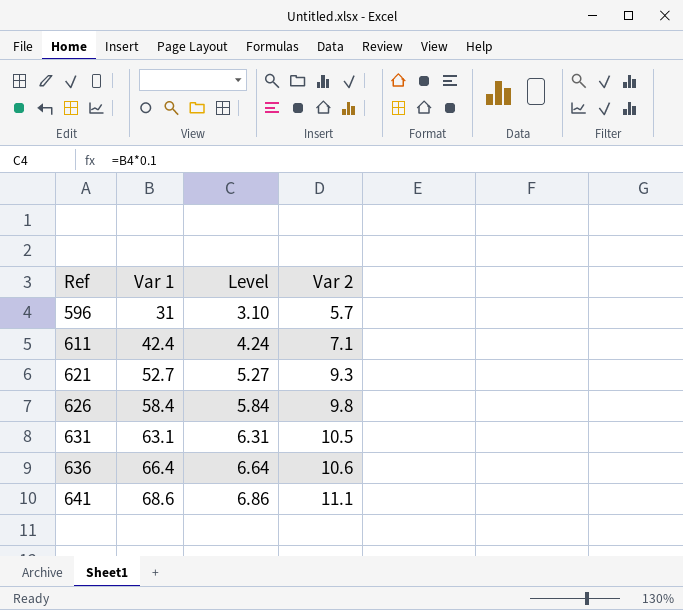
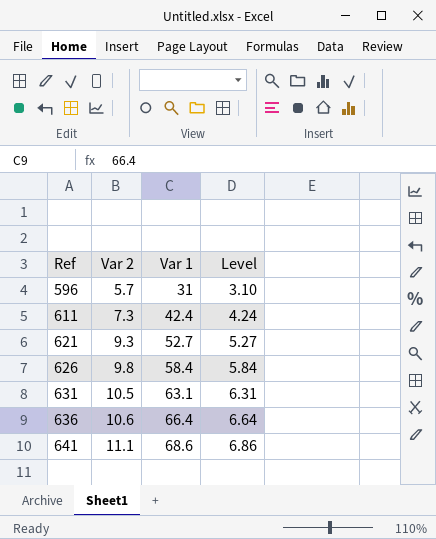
column Var 2 | position: 4 -> 2
611 | Var 2: 7.1 -> 7.3

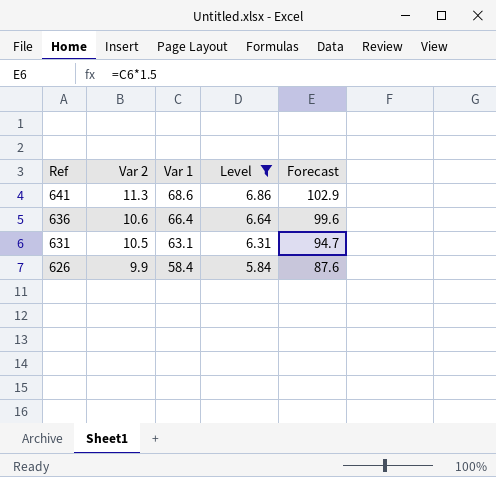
filter: none -> Level >= 5.84
row order: Ref ascending -> Ref descending
column Forecast | formula: none -> [Var 1] * 1.5
641 | Var 2: 11.1 -> 11.3
626 | Var 2: 9.8 -> 9.9

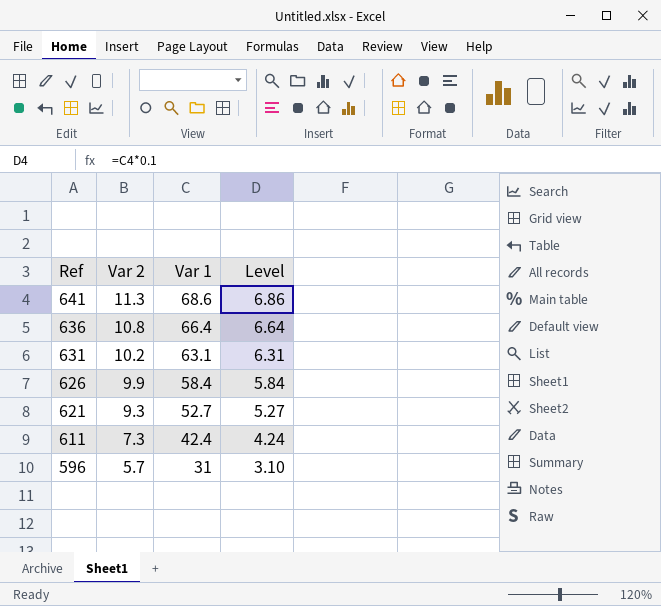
filter: Level >= 5.84 -> none
column Forecast | formula: [Var 1] * 1.5 -> none
636 | Var 2: 10.6 -> 10.8
631 | Var 2: 10.5 -> 10.2

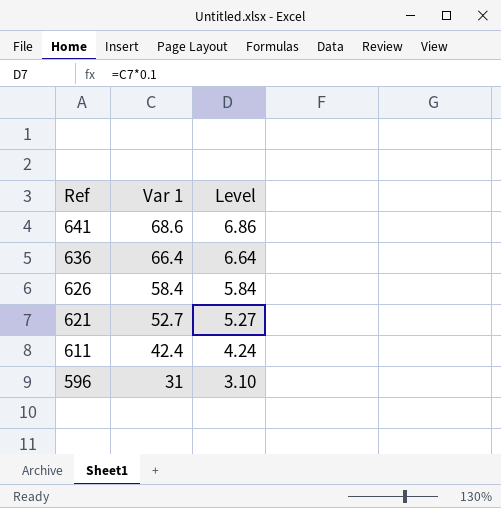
column Var 2 | position: 2 -> none
row 631: 10.2 | 63.1 | 6.31 -> none

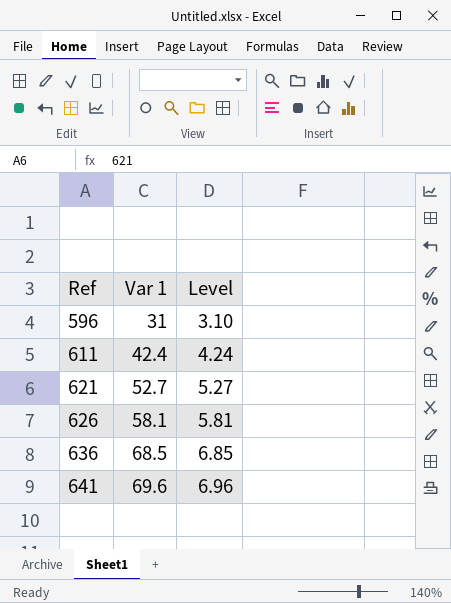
row order: Ref descending -> Ref ascending
626 | Var 1: 58.4 -> 58.1
626 | Level: 5.84 -> 5.81
636 | Var 1: 66.4 -> 68.5
636 | Level: 6.64 -> 6.85
641 | Var 1: 68.6 -> 69.6
641 | Level: 6.86 -> 6.96

